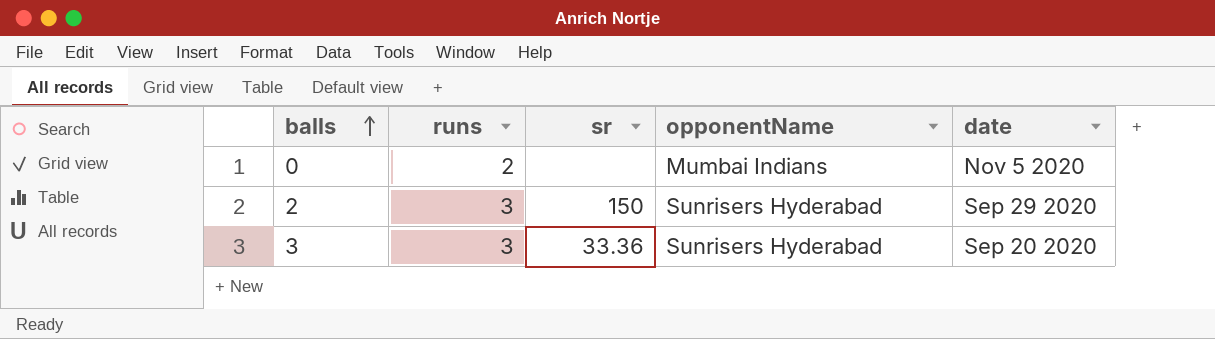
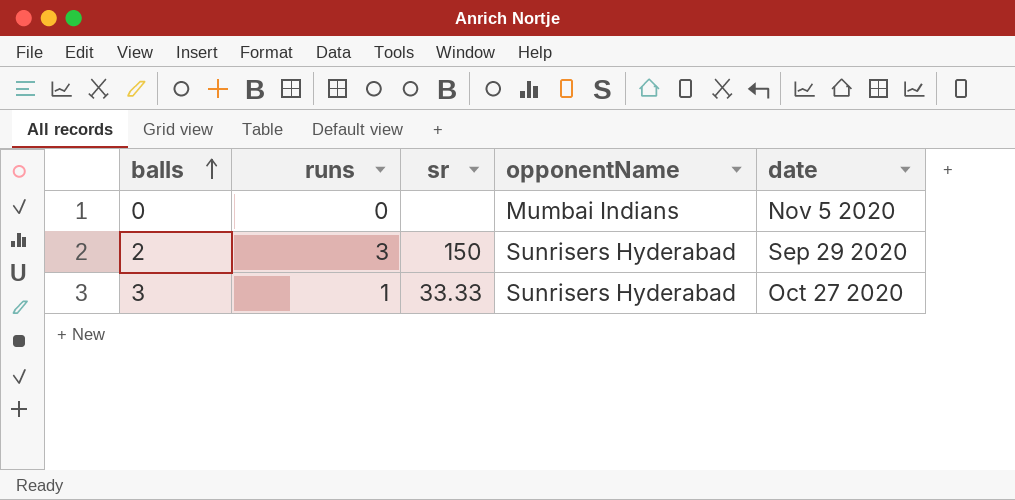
0 | runs: 2 -> 0
3 | runs: 3 -> 1
3 | sr: 33.36 -> 33.33
3 | date: Sep 20 2020 -> Oct 27 2020

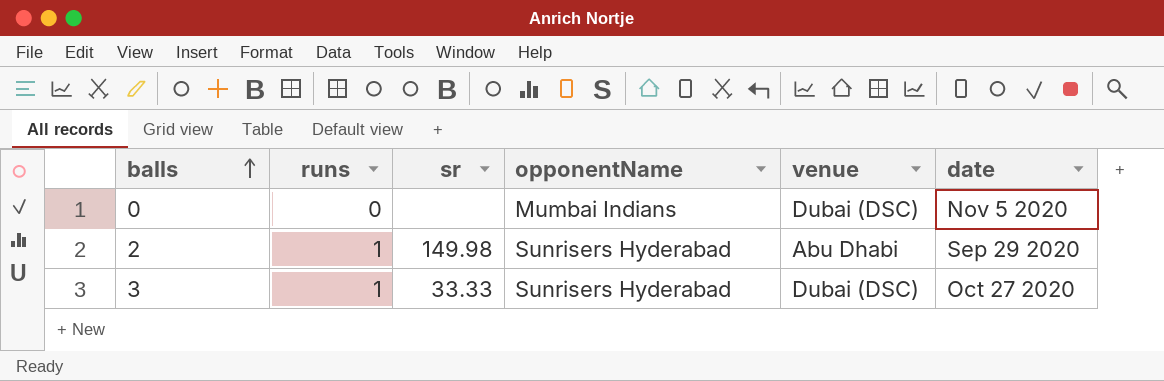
column venue | position: none -> 5
2 | runs: 3 -> 1
2 | sr: 150 -> 149.98

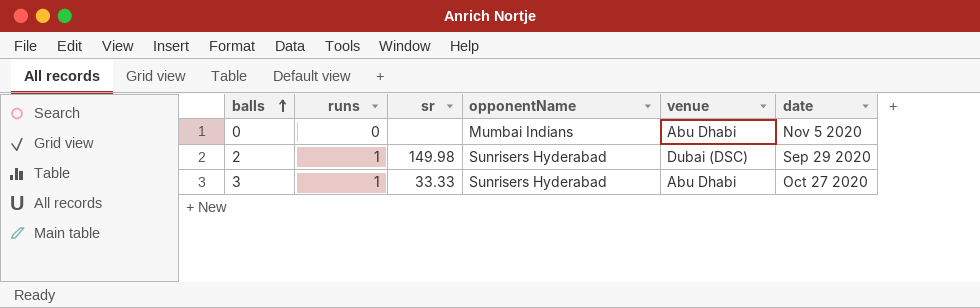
0 | venue: Dubai (DSC) -> Abu Dhabi
2 | venue: Abu Dhabi -> Dubai (DSC)
3 | venue: Dubai (DSC) -> Abu Dhabi

